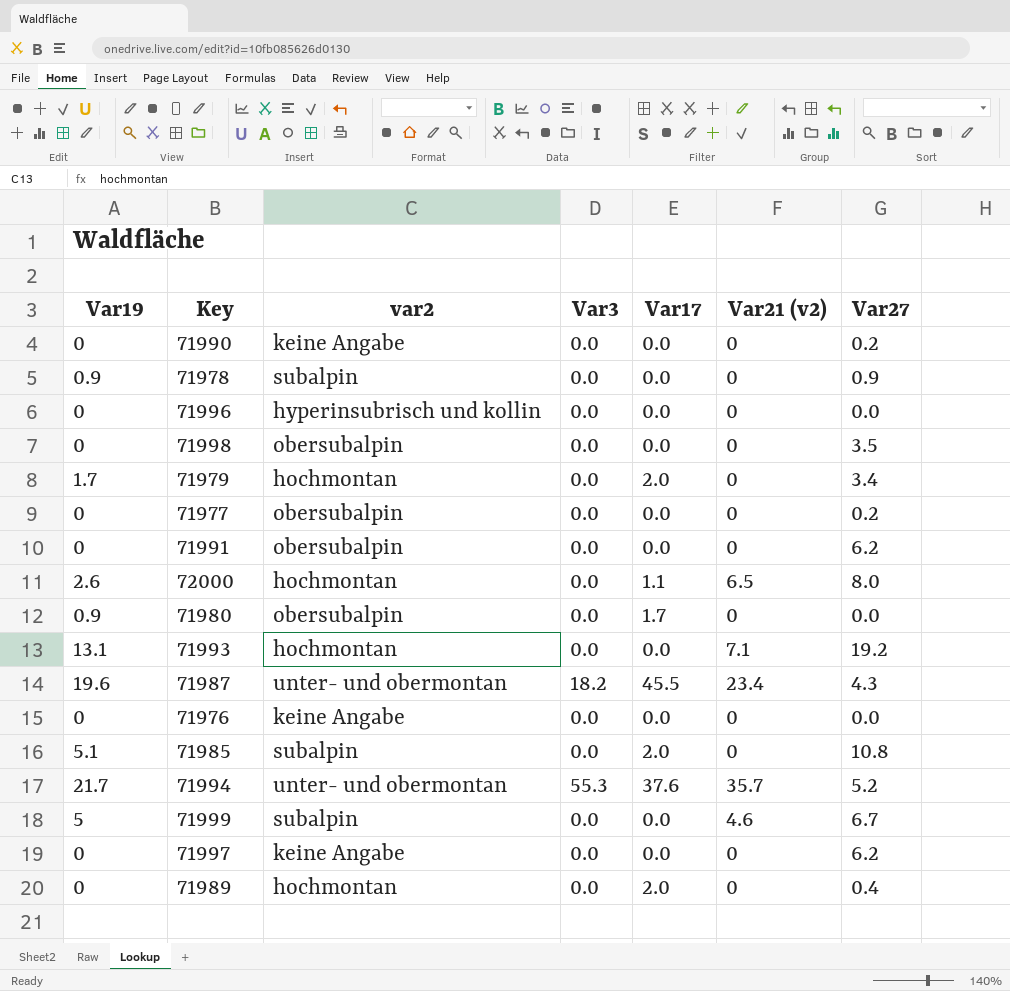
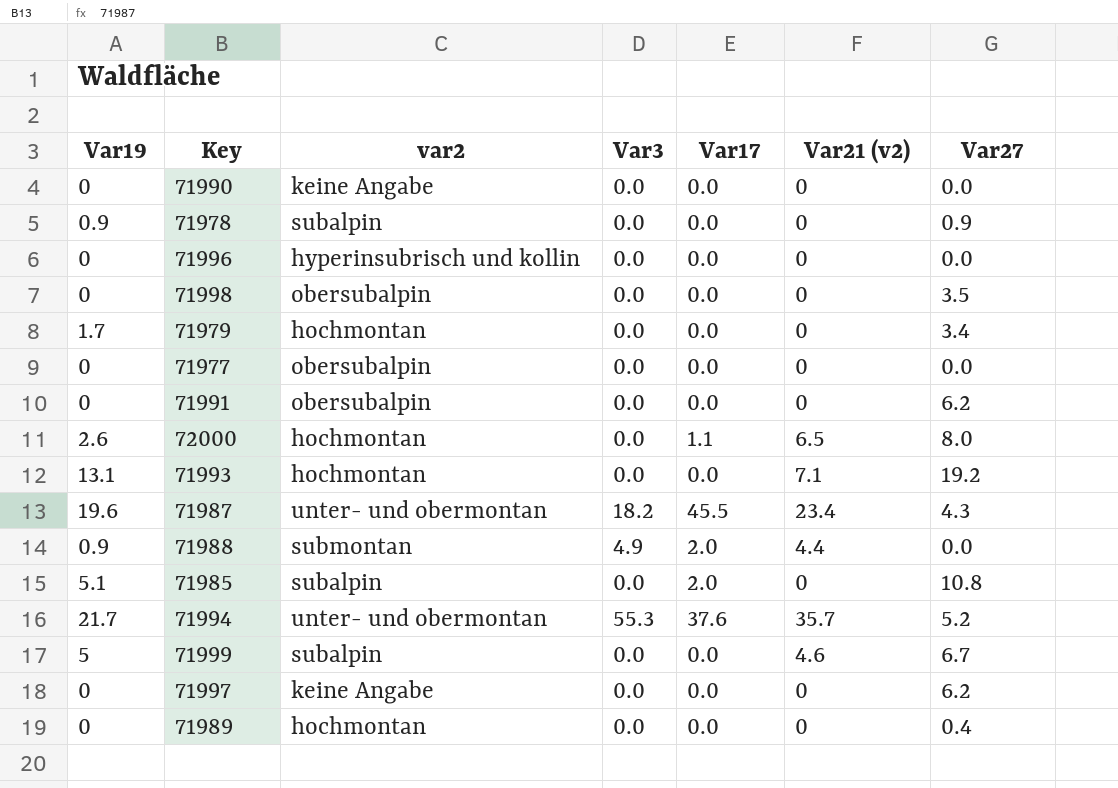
row 71980: 0.9 | obersubalpin | 0.0 | 1.7 | 0 | 0.0 -> none
row 71976: 0 | keine Angabe | 0.0 | 0.0 | 0 | 0.0 -> none
71990 | Var27: 0.2 -> 0.0
71979 | Var17: 2.0 -> 0.0
71977 | Var27: 0.2 -> 0.0
row 71988: none -> 0.9 | submontan | 4.9 | 2.0 | 4.4 | 0.0
71989 | Var17: 2.0 -> 0.0

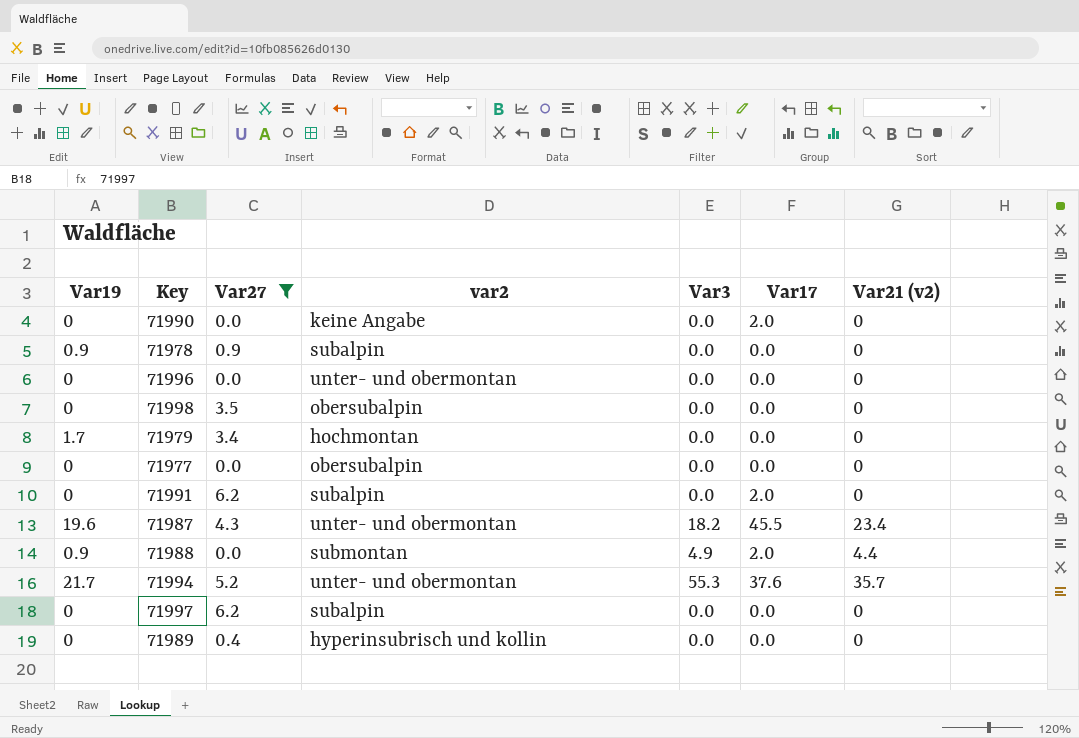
filter: none -> Var27 <= 6.2
column Var27 | position: 7 -> 3
71990 | Var17: 0.0 -> 2.0
71996 | var2: hyperinsubrisch und kollin -> unter- und obermontan
71991 | var2: obersubalpin -> subalpin
71991 | Var17: 0.0 -> 2.0
71997 | var2: keine Angabe -> subalpin
71989 | var2: hochmontan -> hyperinsubrisch und kollin

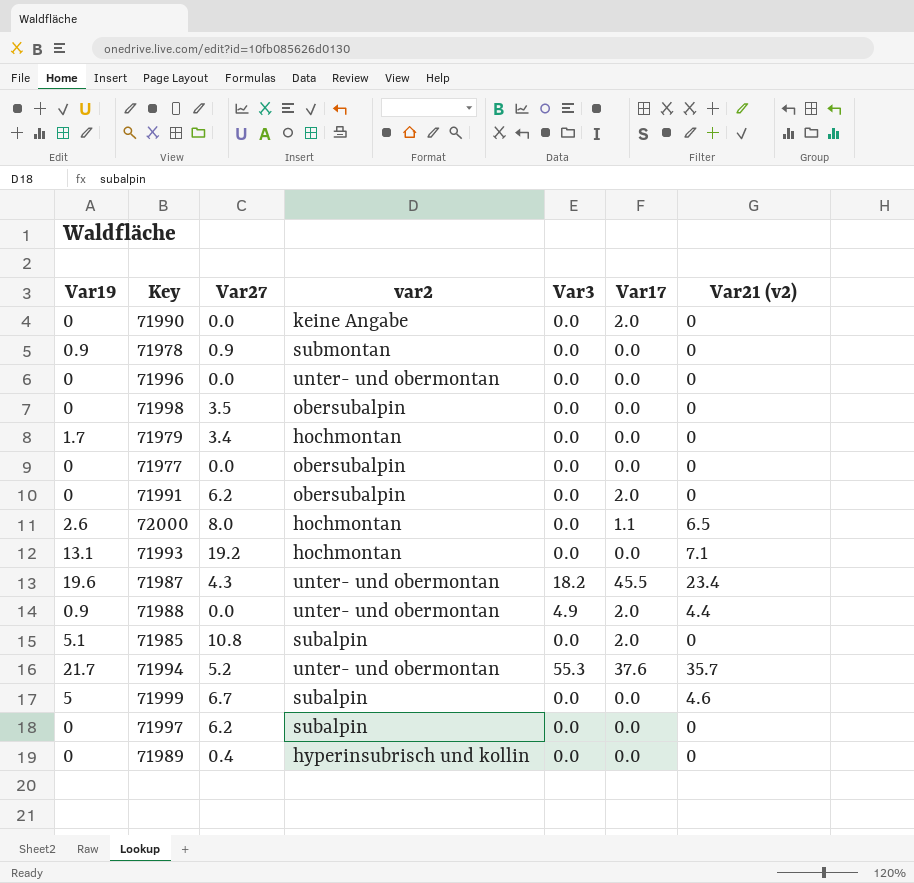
filter: Var27 <= 6.2 -> none
71978 | var2: subalpin -> submontan
71991 | var2: subalpin -> obersubalpin
71988 | var2: submontan -> unter- und obermontan

